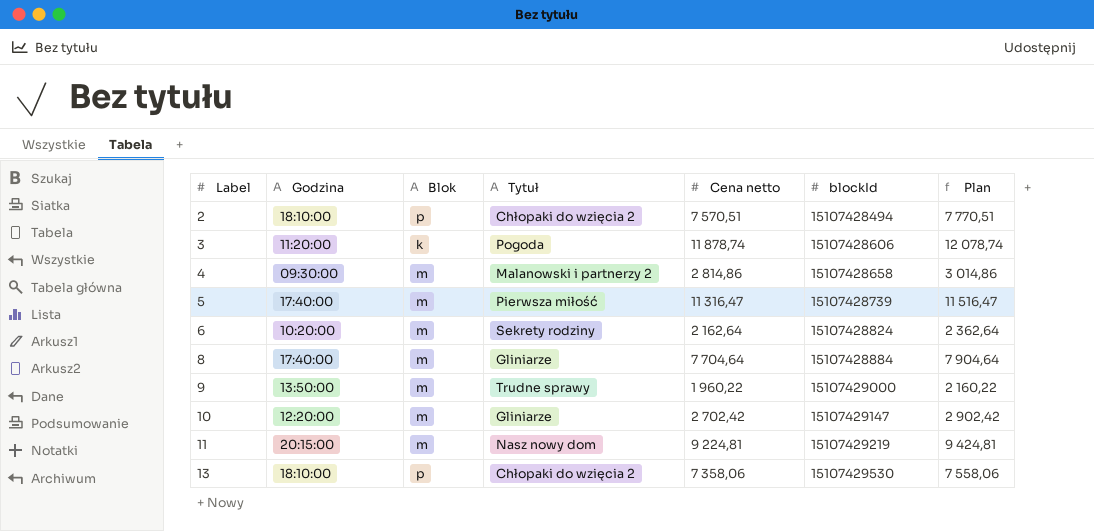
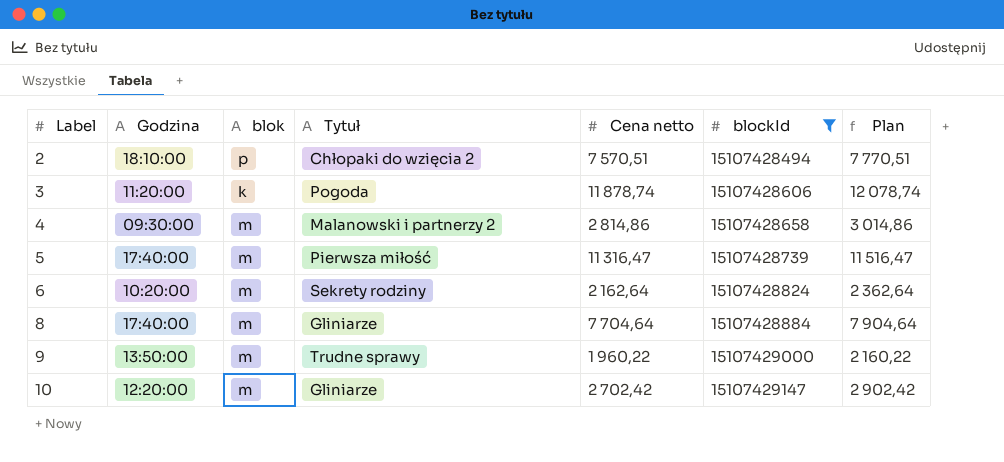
filter: none -> blockId <= 15107429147
column name: Blok -> blok

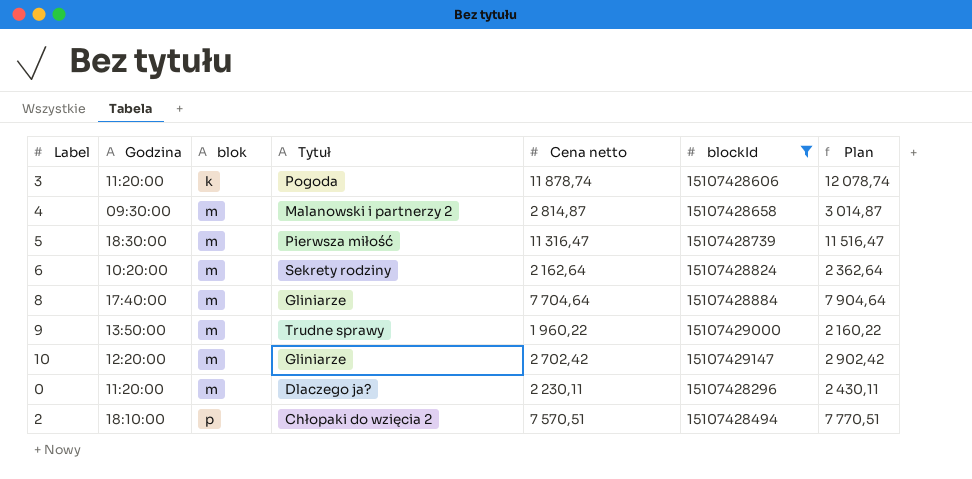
row order: Label ascending -> blok ascending
4 | Cena netto: 2 814,86 -> 2 814,87
4 | Plan: 3 014,86 -> 3 014,87
5 | Godzina: 17:40:00 -> 18:30:00
row 0: none -> 11:20:00 | m | Dlaczego ja? | 2 230,11 | 15107428296 | 2 430,11

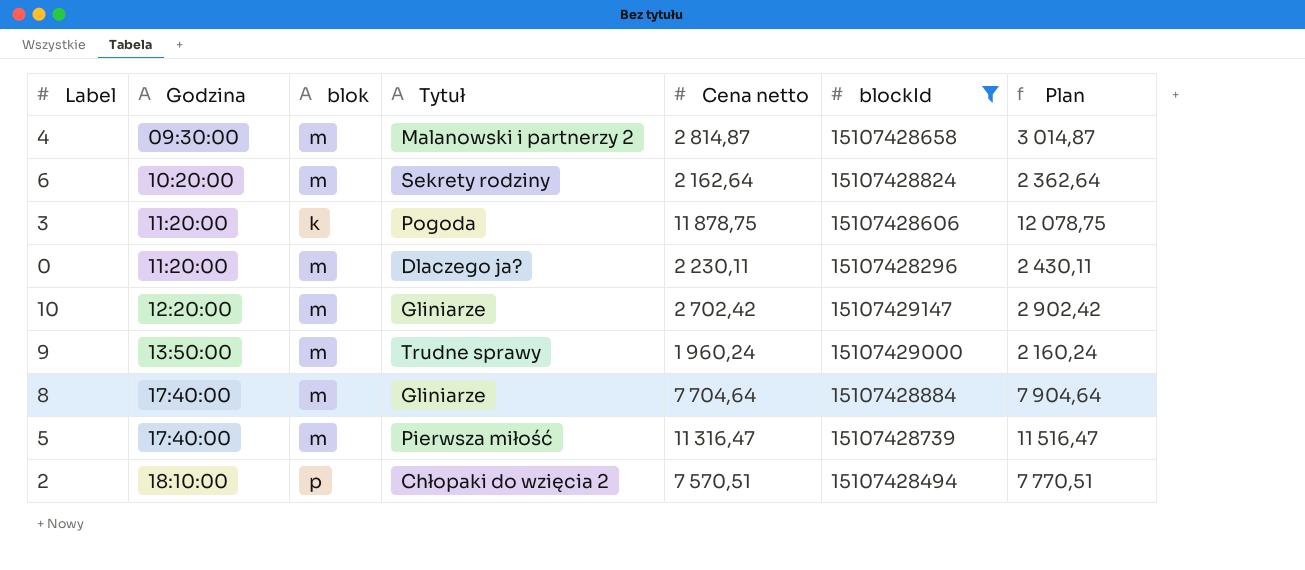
row order: blok ascending -> Godzina ascending
3 | Cena netto: 11 878,74 -> 11 878,75
3 | Plan: 12 078,74 -> 12 078,75
9 | Cena netto: 1 960,22 -> 1 960,24
9 | Plan: 2 160,22 -> 2 160,24
5 | Godzina: 18:30:00 -> 17:40:00

